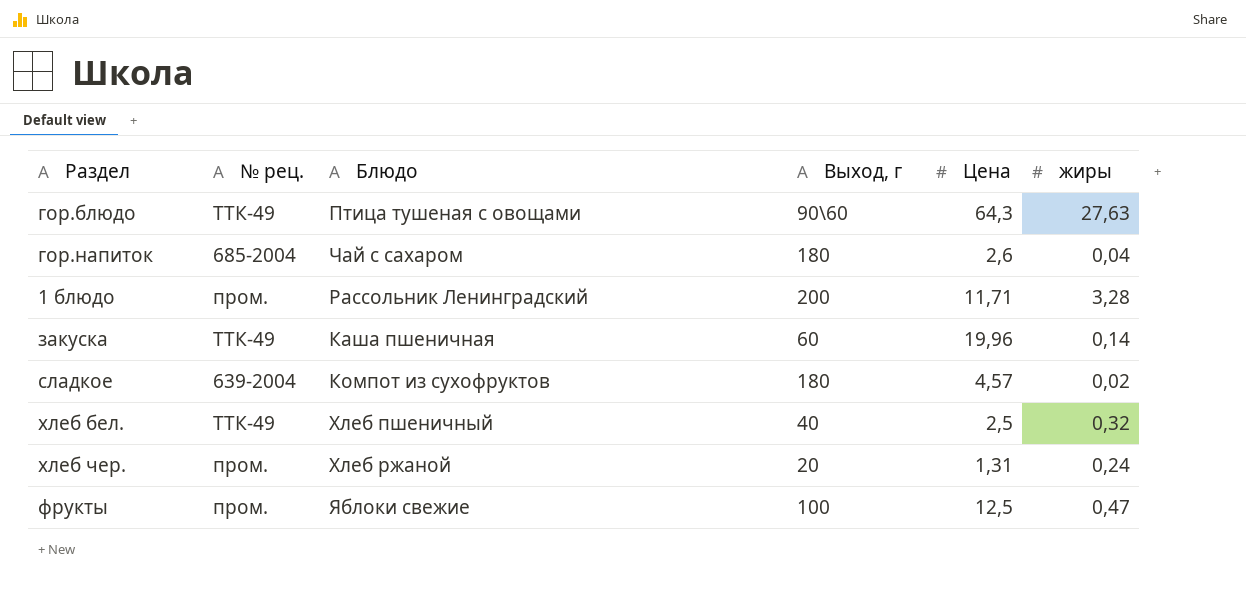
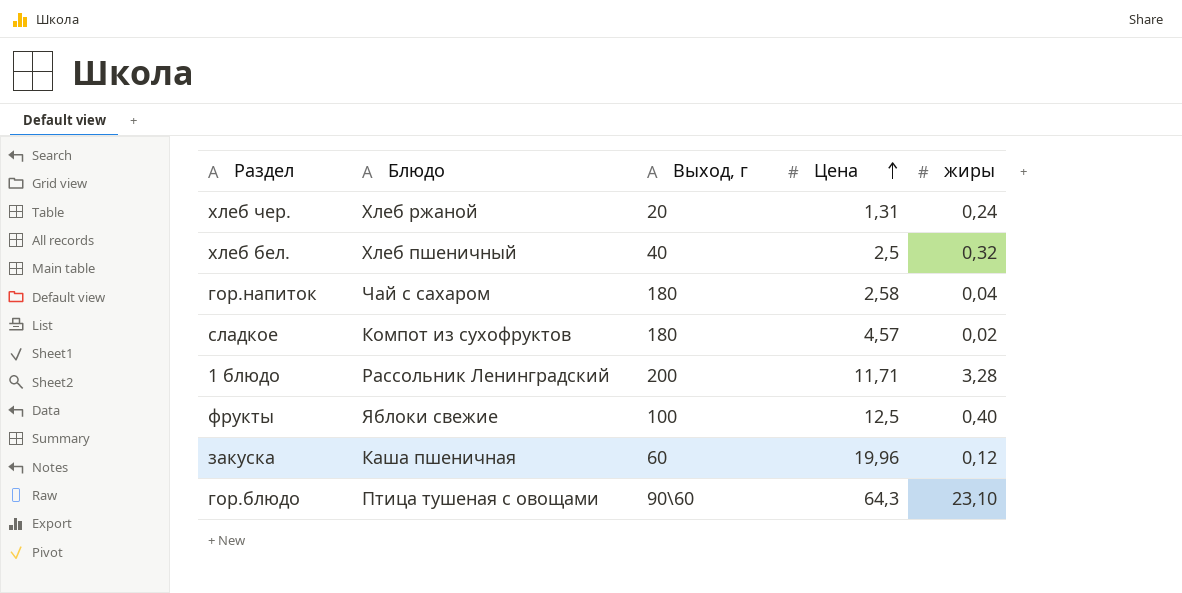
row order: none -> Цена ascending
column № рец. | position: 2 -> none
гор.напиток | Цена: 2,6 -> 2,58
фрукты | жиры: 0,47 -> 0,40
закуска | жиры: 0,14 -> 0,12
гор.блюдо | жиры: 27,63 -> 23,10

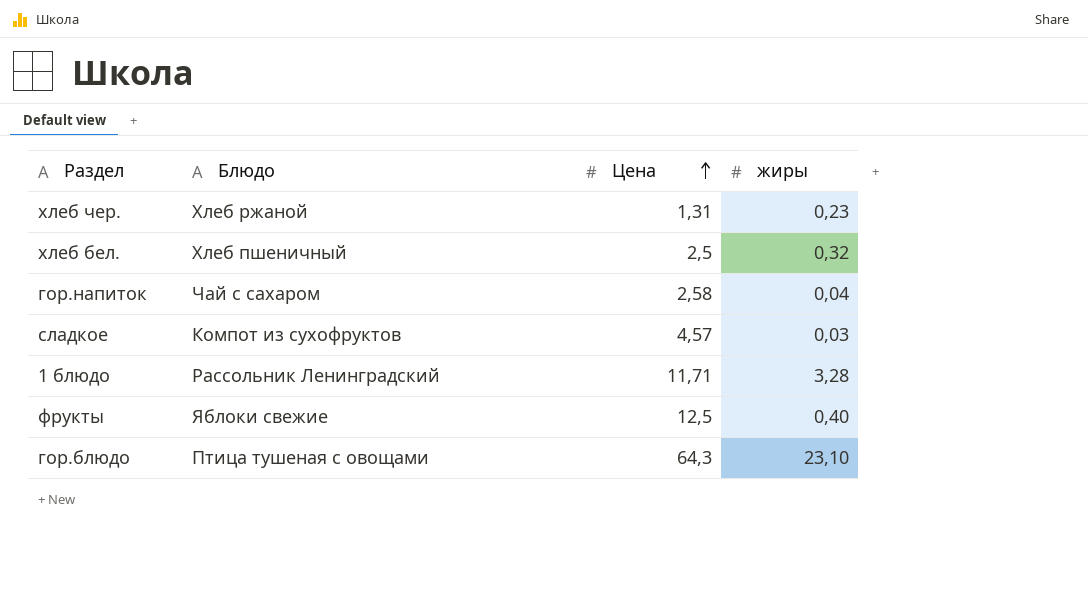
column Выход, г | position: 3 -> none
row закуска: Каша пшеничная | 60 | 19,96 | 0,12 -> none
хлеб чер. | жиры: 0,24 -> 0,23
сладкое | жиры: 0,02 -> 0,03

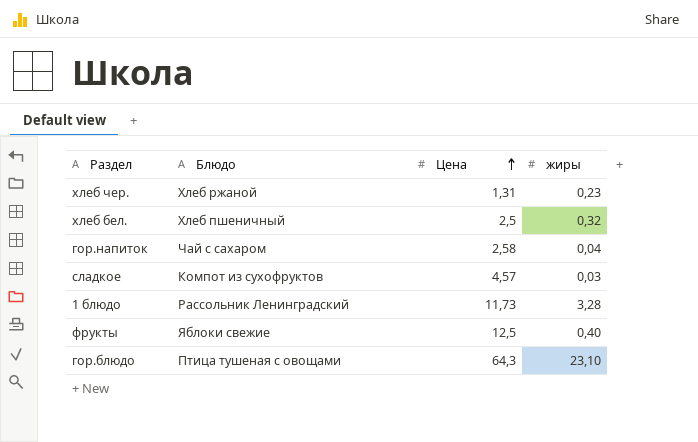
1 блюдо | Цена: 11,71 -> 11,73

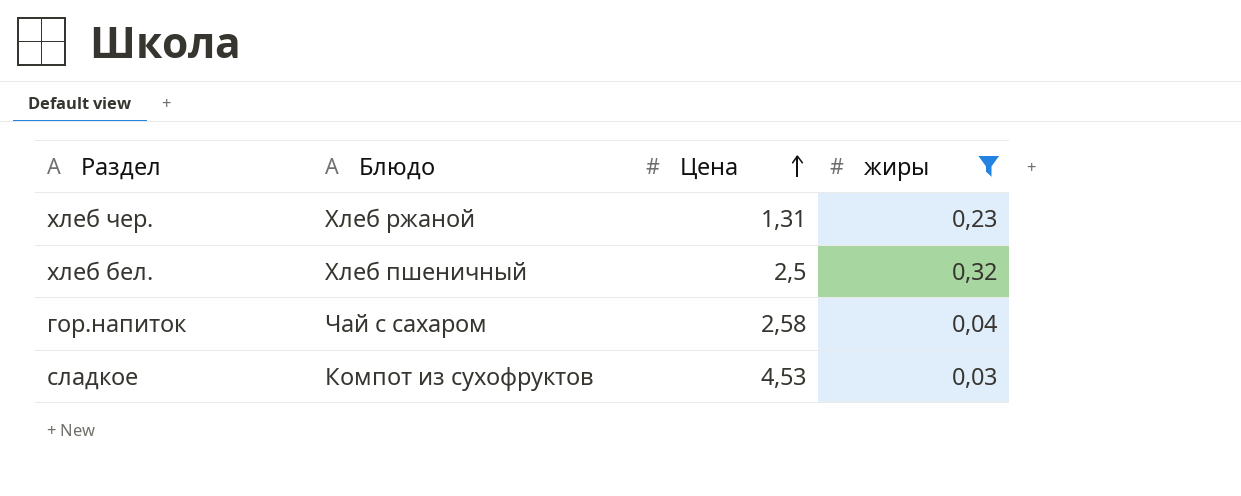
filter: none -> жиры <= 0,32
сладкое | Цена: 4,57 -> 4,53

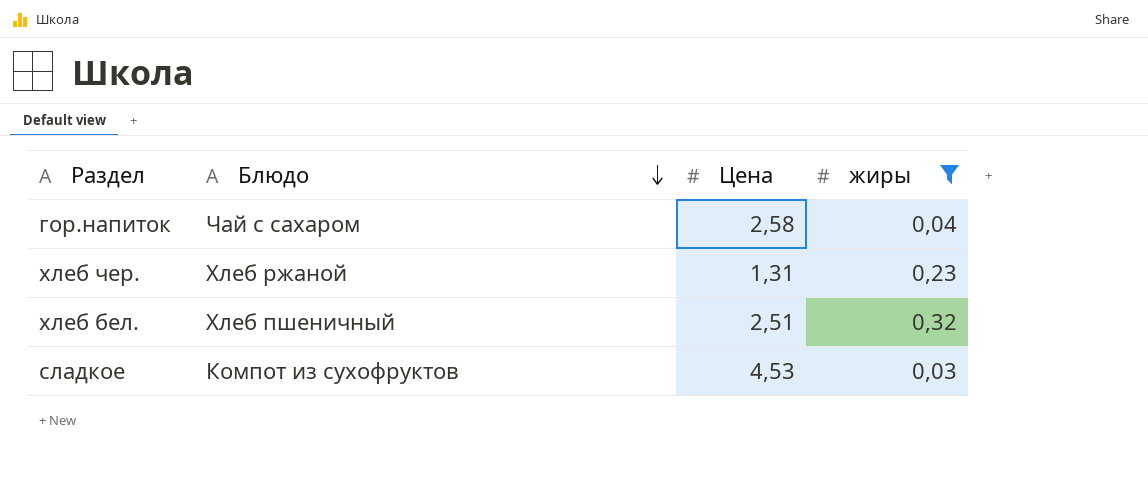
row order: Цена ascending -> Блюдо descending
хлеб бел. | Цена: 2,5 -> 2,51

